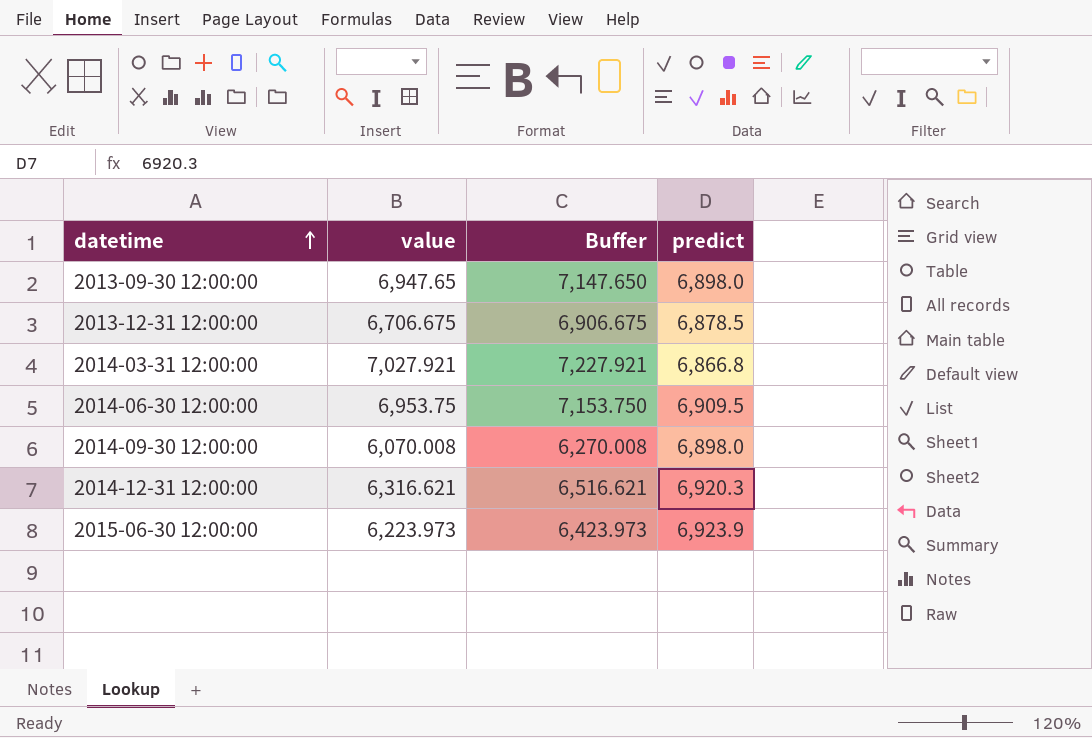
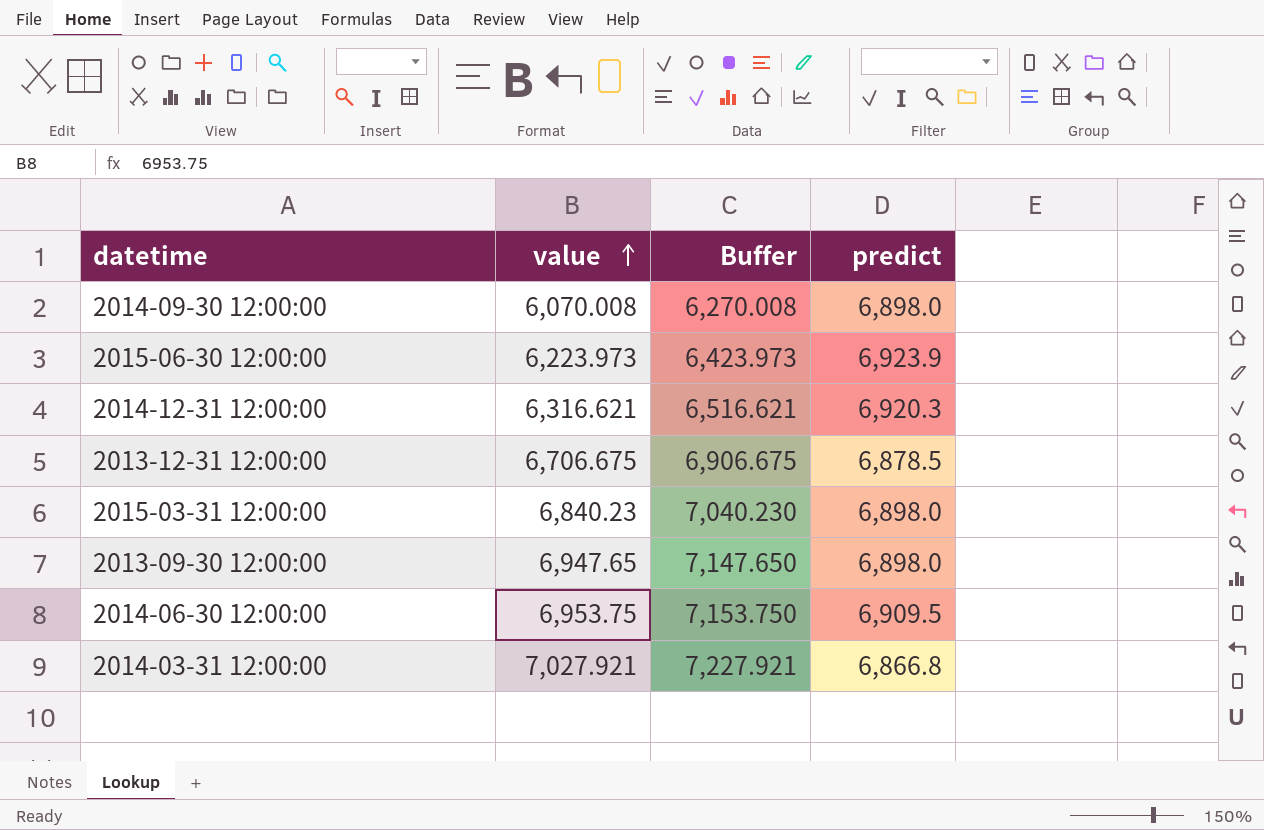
row order: datetime ascending -> value ascending
row 2015-03-31 12:00:00: none -> 6,840.23 | 7,040.230 | 6,898.0

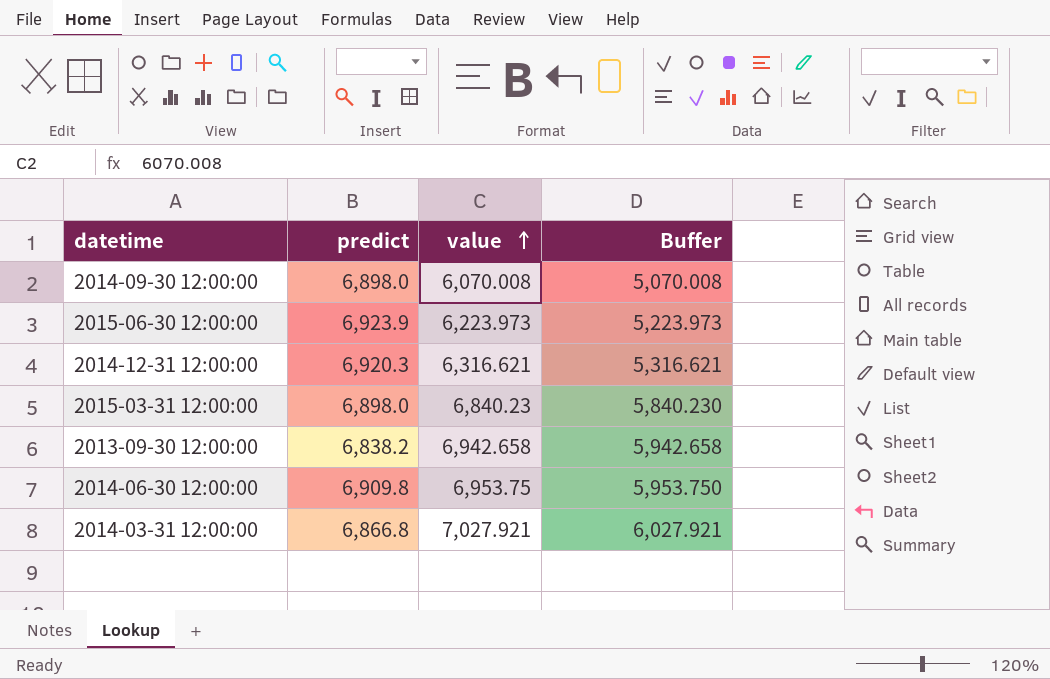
column predict | position: 4 -> 2
column Buffer | formula: [value] + 200 -> [value] - 1000
row 2013-12-31 12:00:00: 6,706.675 | 6,906.675 | 6,878.5 -> none
2013-09-30 12:00:00 | predict: 6,898.0 -> 6,838.2
2013-09-30 12:00:00 | value: 6,947.65 -> 6,942.658
2014-06-30 12:00:00 | predict: 6,909.5 -> 6,909.8

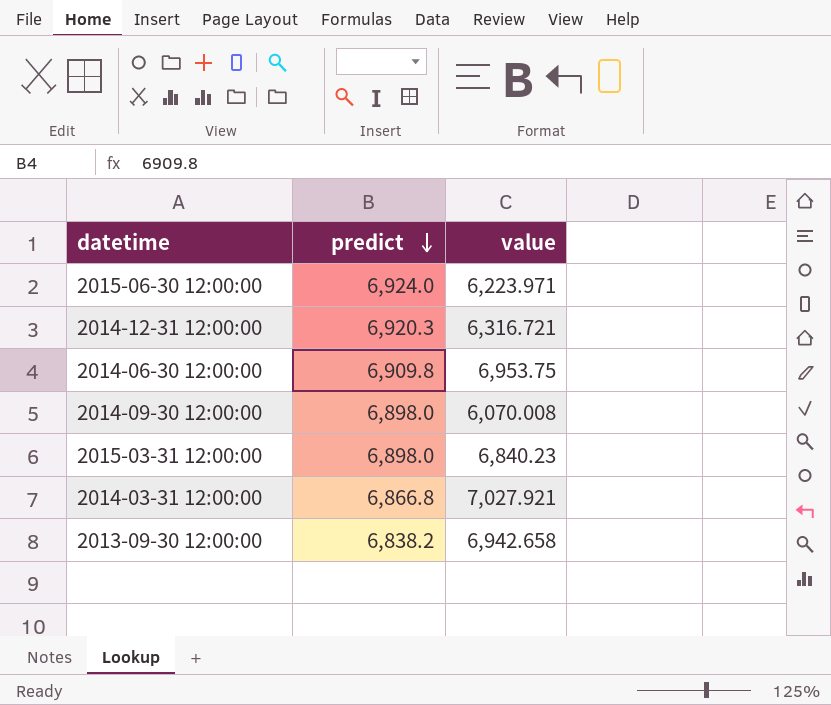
row order: value ascending -> predict descending
column Buffer | formula: [value] - 1000 -> none
2015-06-30 12:00:00 | predict: 6,923.9 -> 6,924.0
2015-06-30 12:00:00 | value: 6,223.973 -> 6,223.971
2014-12-31 12:00:00 | value: 6,316.621 -> 6,316.721

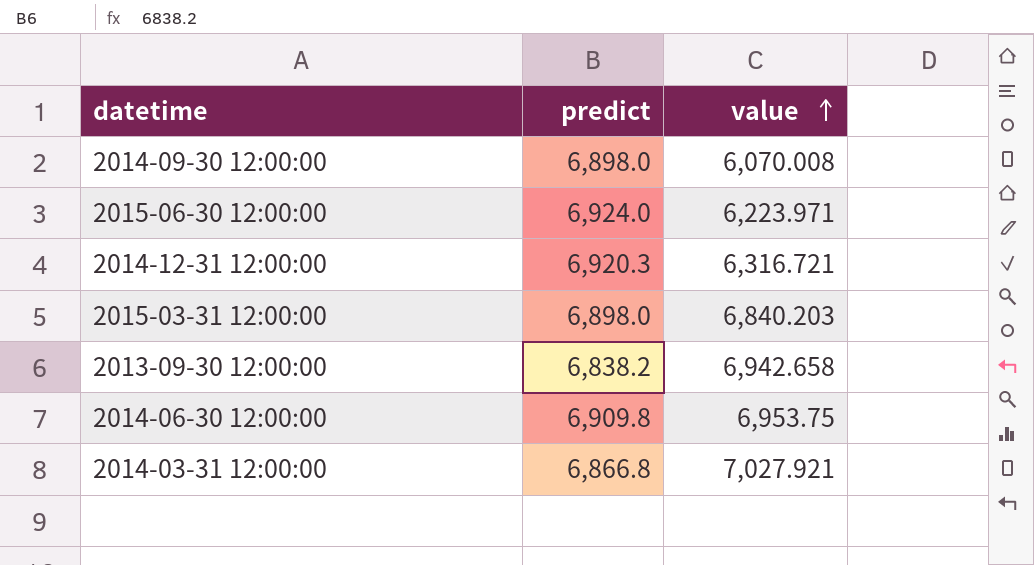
row order: predict descending -> value ascending
2015-03-31 12:00:00 | value: 6,840.23 -> 6,840.203

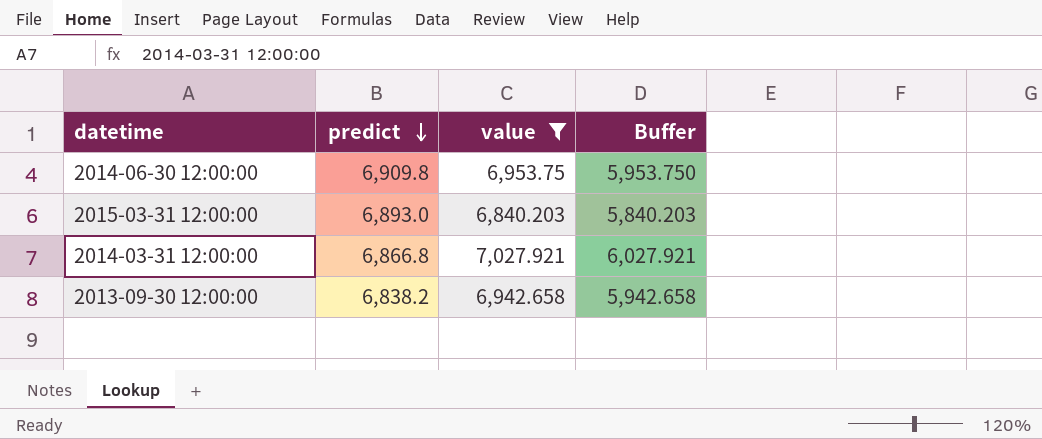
filter: none -> value >= 6,840.203
row order: value ascending -> predict descending
column Buffer | formula: none -> [value] - 1000
2015-03-31 12:00:00 | predict: 6,898.0 -> 6,893.0

